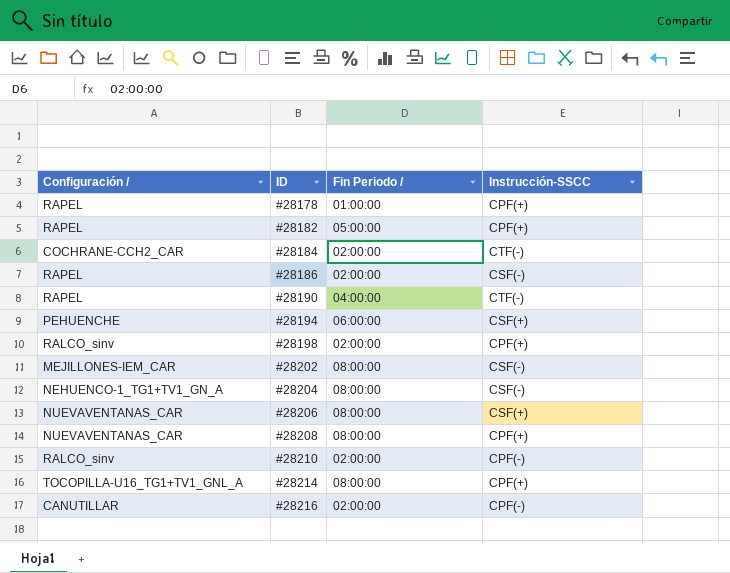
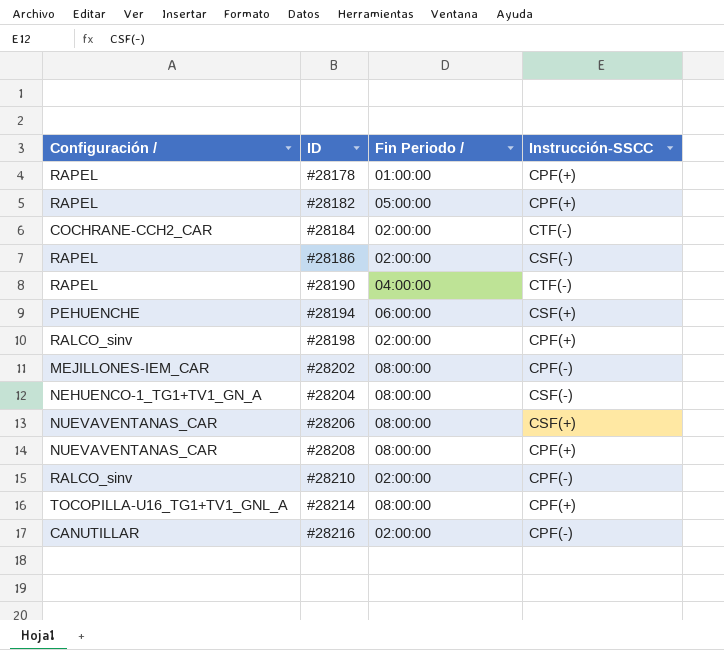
#28202 | Instrucción-SSCC: CSF(-) -> CPF(-)

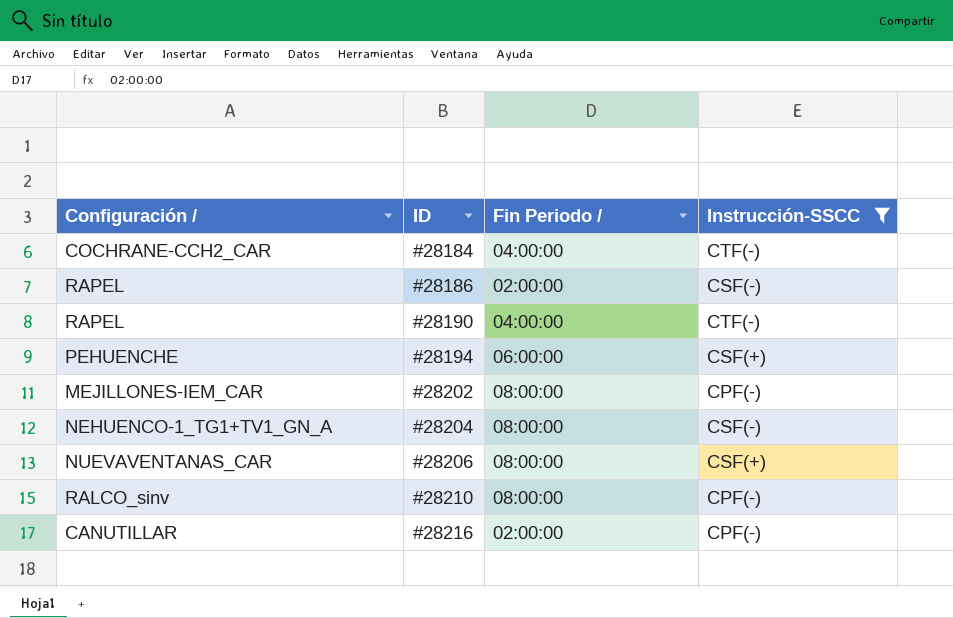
filter: none -> Instrucción-SSCC != CPF(+)
#28184 | Fin Periodo /: 02:00:00 -> 04:00:00
#28210 | Fin Periodo /: 02:00:00 -> 08:00:00

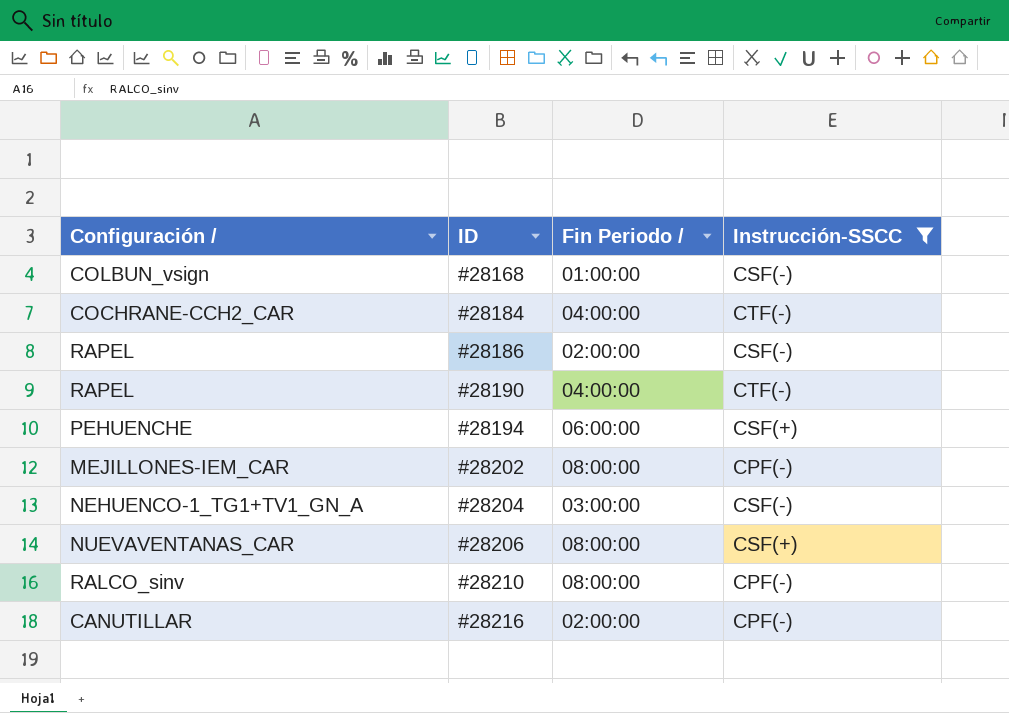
row #28168: none -> COLBUN_vsign | 01:00:00 | CSF(-)
#28204 | Fin Periodo /: 08:00:00 -> 03:00:00

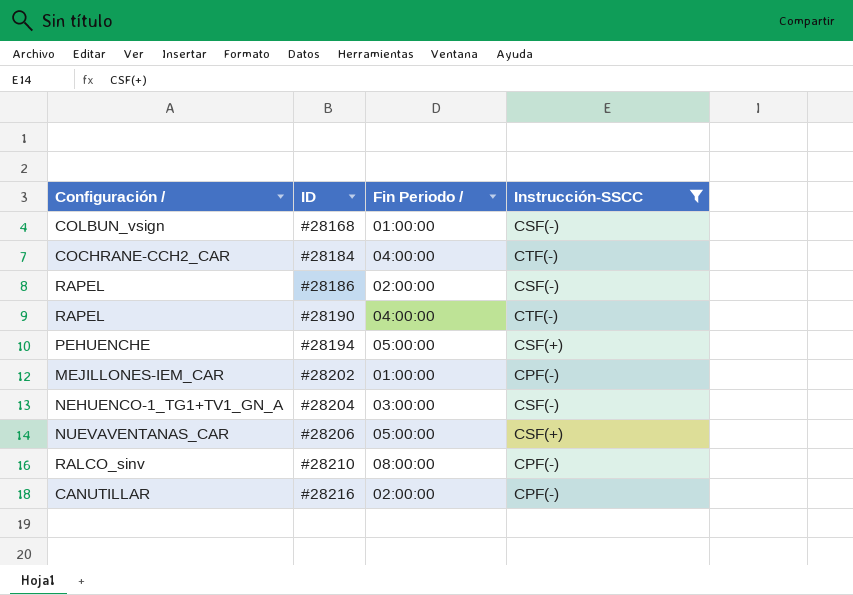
#28194 | Fin Periodo /: 06:00:00 -> 05:00:00
#28202 | Fin Periodo /: 08:00:00 -> 01:00:00
#28206 | Fin Periodo /: 08:00:00 -> 05:00:00

